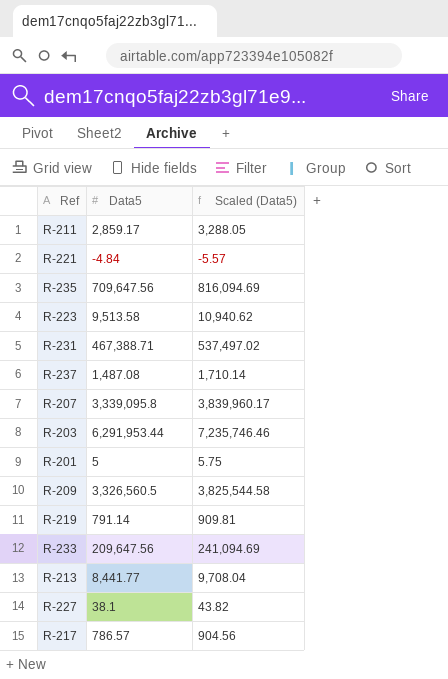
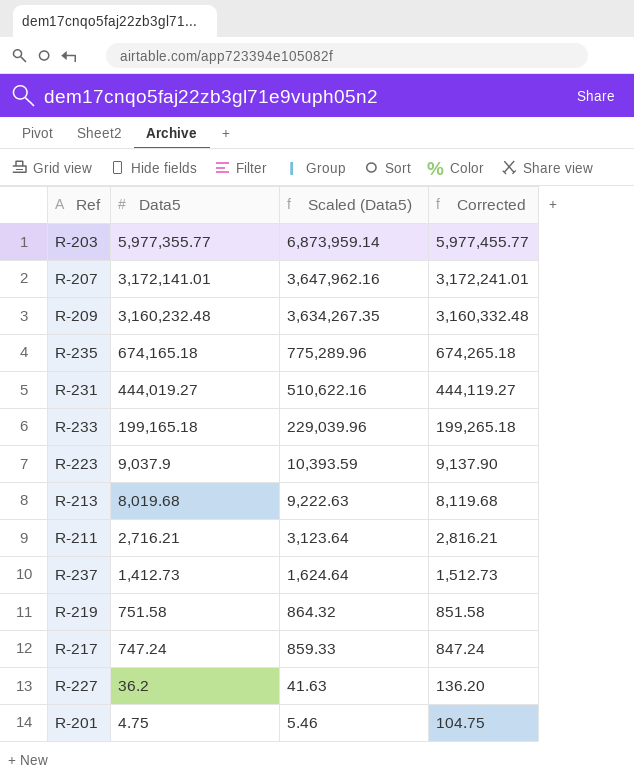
row order: none -> Data5 descending
column Corrected | formula: none -> [Data5] + 100
row R-221: -4.84 | -5.57 -> none
R-203 | Data5: 6,291,953.44 -> 5,977,355.77
R-203 | Scaled (Data5): 7,235,746.46 -> 6,873,959.14
R-207 | Data5: 3,339,095.8 -> 3,172,141.01
R-207 | Scaled (Data5): 3,839,960.17 -> 3,647,962.16
R-209 | Data5: 3,326,560.5 -> 3,160,232.48
R-209 | Scaled (Data5): 3,825,544.58 -> 3,634,267.35
R-235 | Data5: 709,647.56 -> 674,165.18
R-235 | Scaled (Data5): 816,094.69 -> 775,289.96
R-231 | Data5: 467,388.71 -> 444,019.27
R-231 | Scaled (Data5): 537,497.02 -> 510,622.16
R-233 | Data5: 209,647.56 -> 199,165.18
R-233 | Scaled (Data5): 241,094.69 -> 229,039.96
R-223 | Data5: 9,513.58 -> 9,037.9
R-223 | Scaled (Data5): 10,940.62 -> 10,393.59
R-213 | Data5: 8,441.77 -> 8,019.68
R-213 | Scaled (Data5): 9,708.04 -> 9,222.63
R-211 | Data5: 2,859.17 -> 2,716.21
R-211 | Scaled (Data5): 3,288.05 -> 3,123.64
R-237 | Data5: 1,487.08 -> 1,412.73
R-237 | Scaled (Data5): 1,710.14 -> 1,624.64
R-219 | Data5: 791.14 -> 751.58
R-219 | Scaled (Data5): 909.81 -> 864.32
R-217 | Data5: 786.57 -> 747.24
R-217 | Scaled (Data5): 904.56 -> 859.33
R-227 | Data5: 38.1 -> 36.2
R-227 | Scaled (Data5): 43.82 -> 41.63
R-201 | Data5: 5 -> 4.75
R-201 | Scaled (Data5): 5.75 -> 5.46

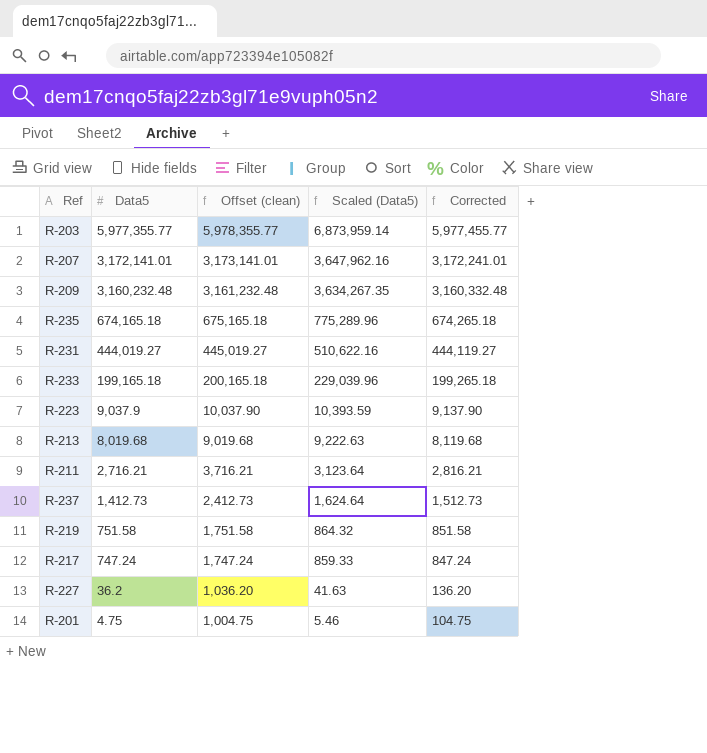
column Offset (clean) | formula: none -> [Data5] + 1000

